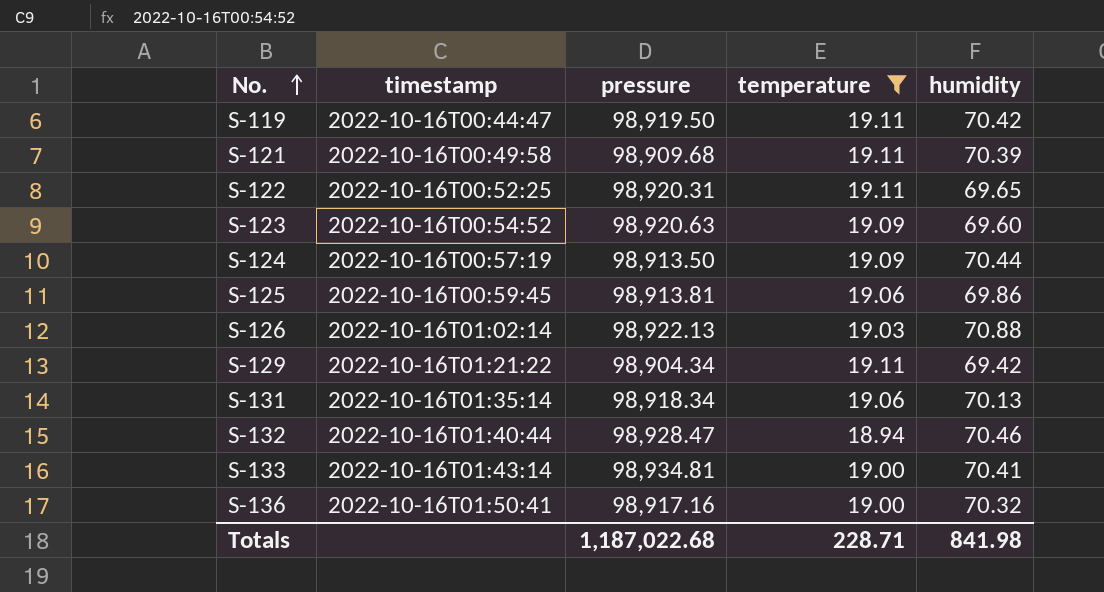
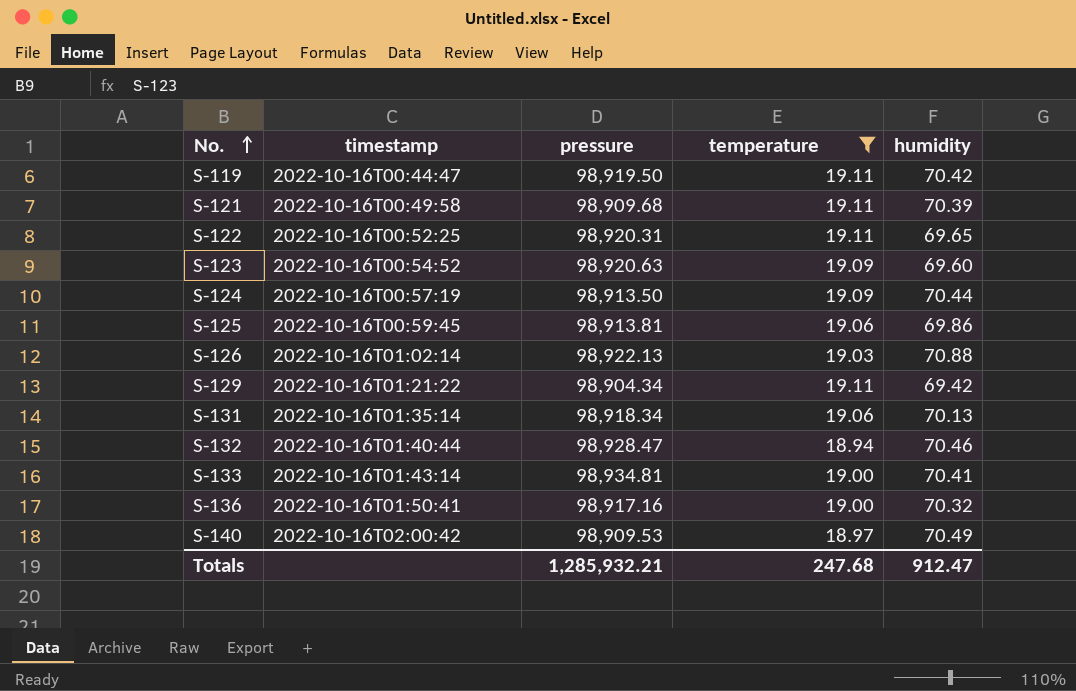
row S-140: none -> 2022-10-16T02:00:42 | 98,909.53 | 18.97 | 70.49
Totals | pressure: 1,187,022.68 -> 1,285,932.21
Totals | temperature: 228.71 -> 247.68
Totals | humidity: 841.98 -> 912.47

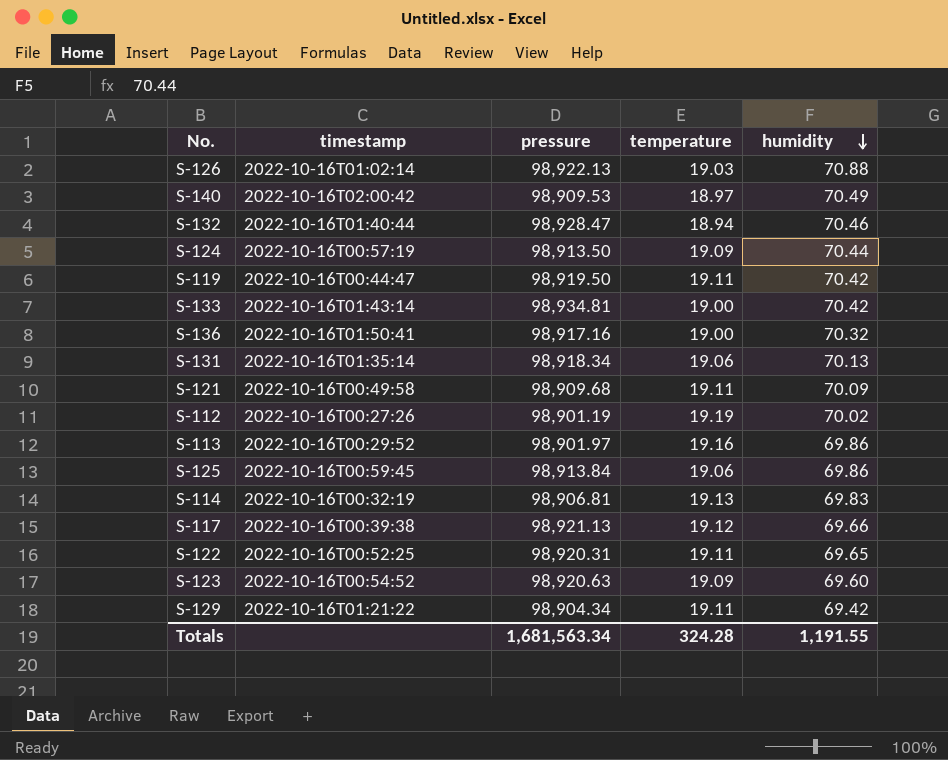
filter: temperature <= 19.11 -> none
row order: No. ascending -> humidity descending
S-133 | humidity: 70.41 -> 70.42
S-121 | humidity: 70.39 -> 70.09
S-125 | pressure: 98,913.81 -> 98,913.84
Totals | pressure: 1,285,932.21 -> 1,681,563.34
Totals | temperature: 247.68 -> 324.28
Totals | humidity: 912.47 -> 1,191.55

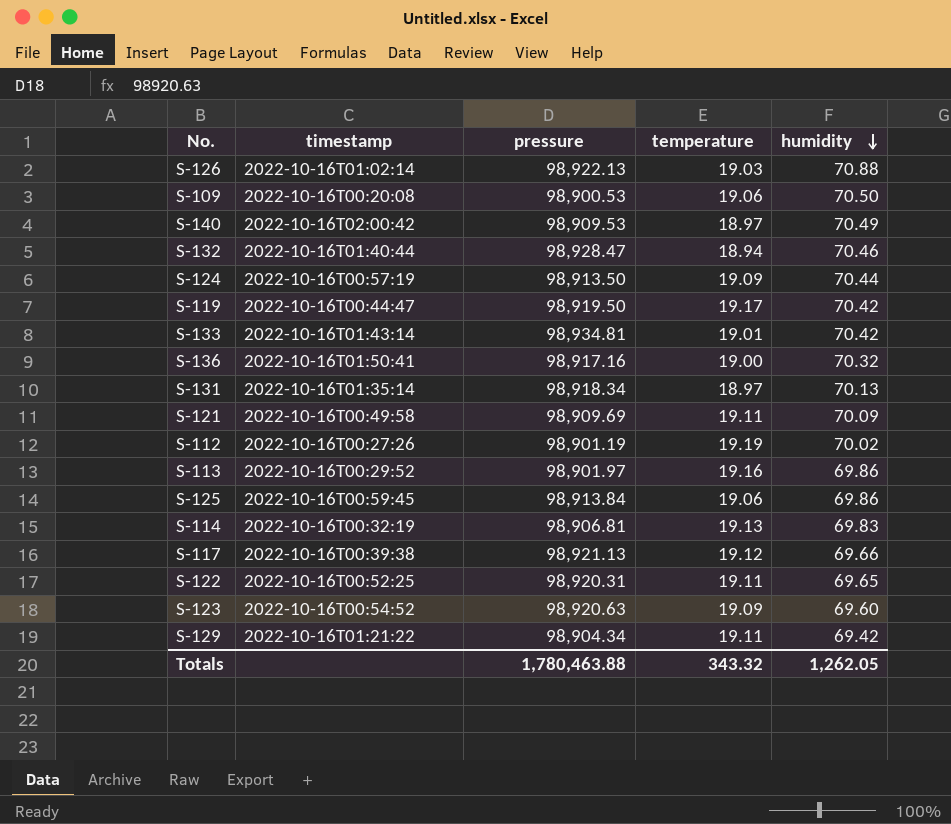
row S-109: none -> 2022-10-16T00:20:08 | 98,900.53 | 19.06 | 70.50
S-119 | temperature: 19.11 -> 19.17
S-133 | temperature: 19.00 -> 19.01
S-131 | temperature: 19.06 -> 18.97
S-121 | pressure: 98,909.68 -> 98,909.69
Totals | pressure: 1,681,563.34 -> 1,780,463.88
Totals | temperature: 324.28 -> 343.32
Totals | humidity: 1,191.55 -> 1,262.05

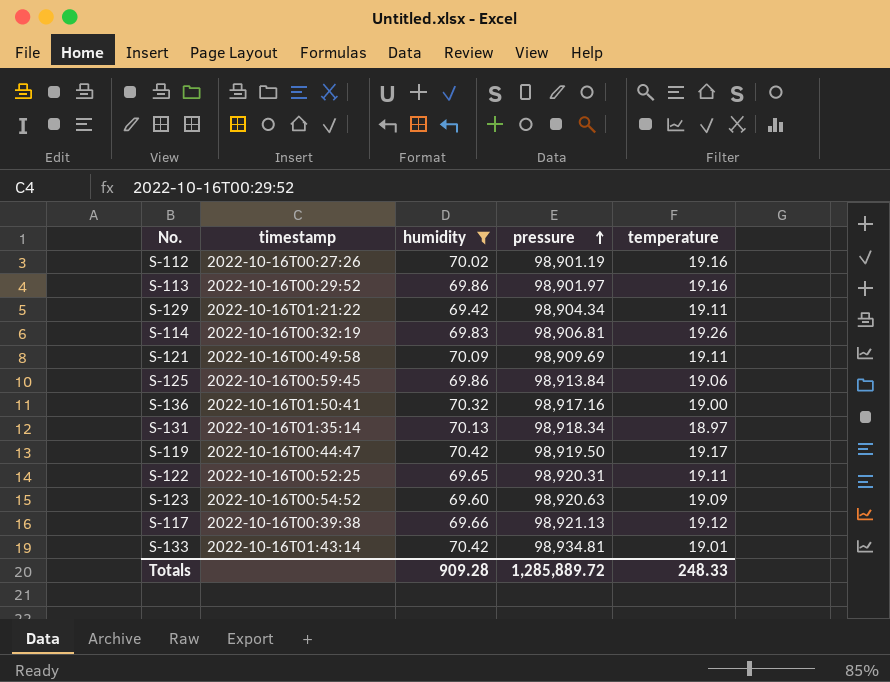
filter: none -> humidity <= 70.42
row order: humidity descending -> pressure ascending
column humidity | position: 5 -> 3
S-112 | temperature: 19.19 -> 19.16
S-114 | temperature: 19.13 -> 19.26
Totals | humidity: 1,262.05 -> 909.28
Totals | pressure: 1,780,463.88 -> 1,285,889.72
Totals | temperature: 343.32 -> 248.33

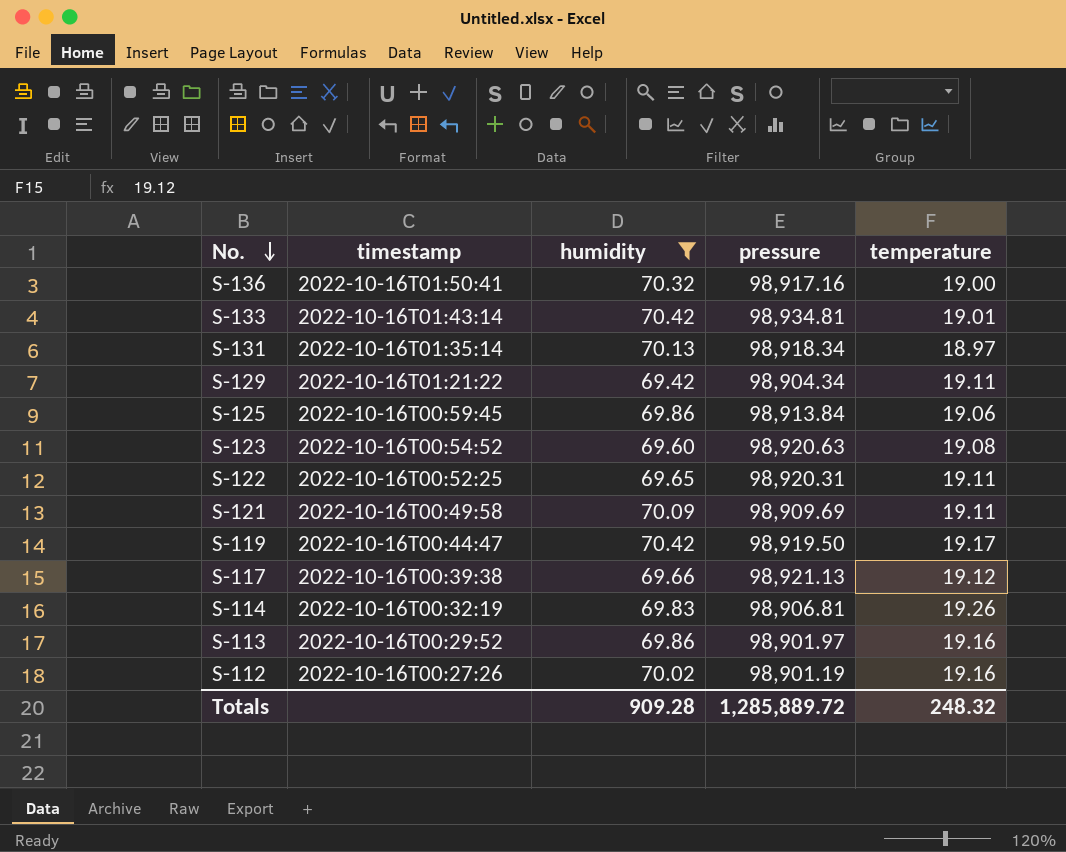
row order: pressure ascending -> No. descending
S-123 | temperature: 19.09 -> 19.08
Totals | temperature: 248.33 -> 248.32

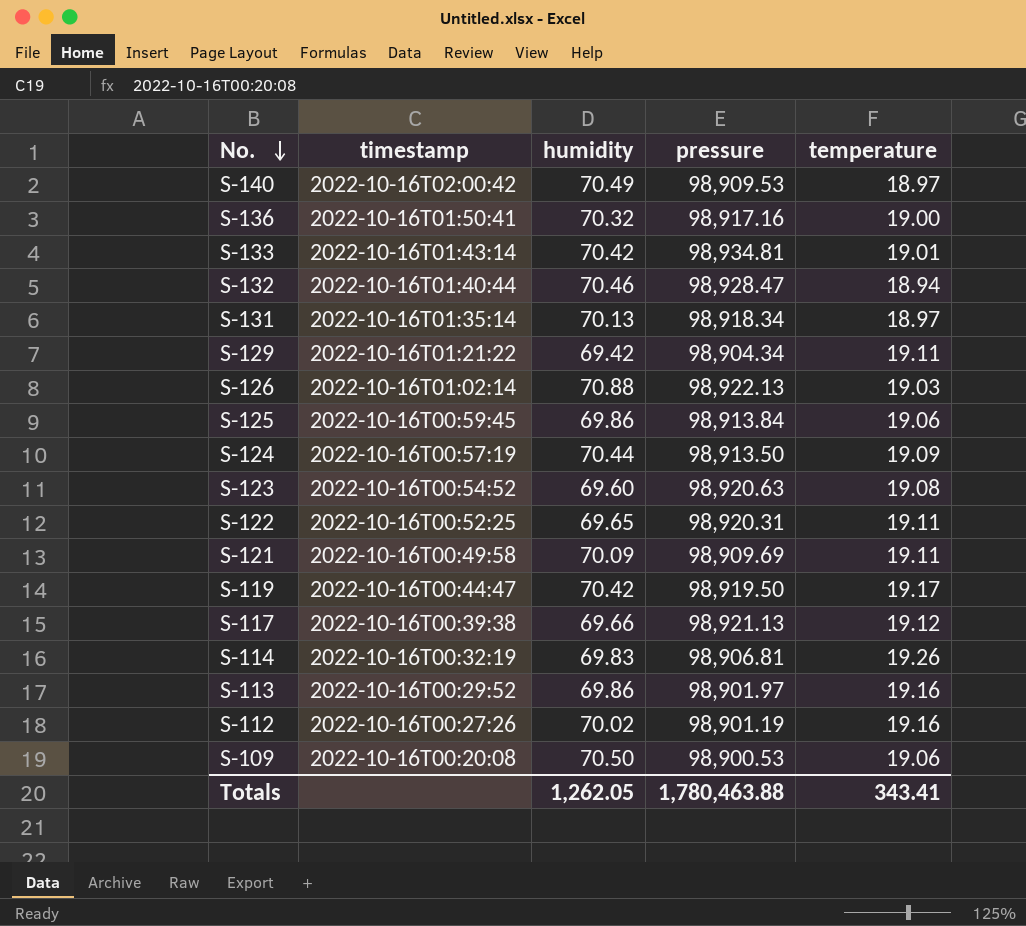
filter: humidity <= 70.42 -> none
Totals | humidity: 909.28 -> 1,262.05
Totals | pressure: 1,285,889.72 -> 1,780,463.88
Totals | temperature: 248.32 -> 343.41

